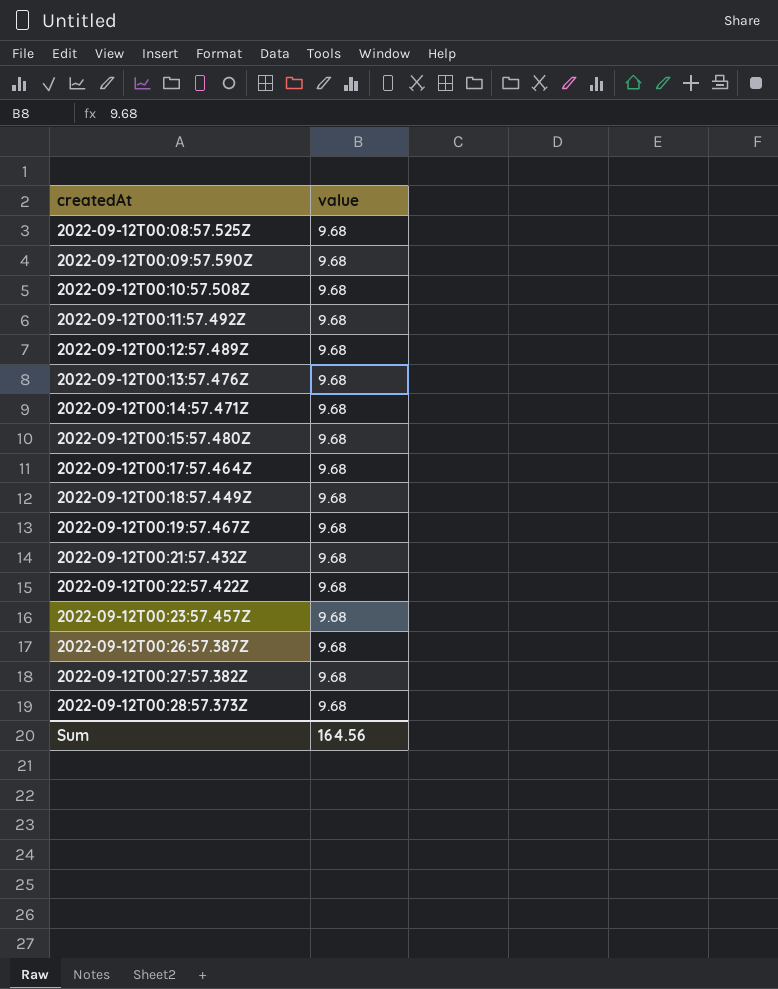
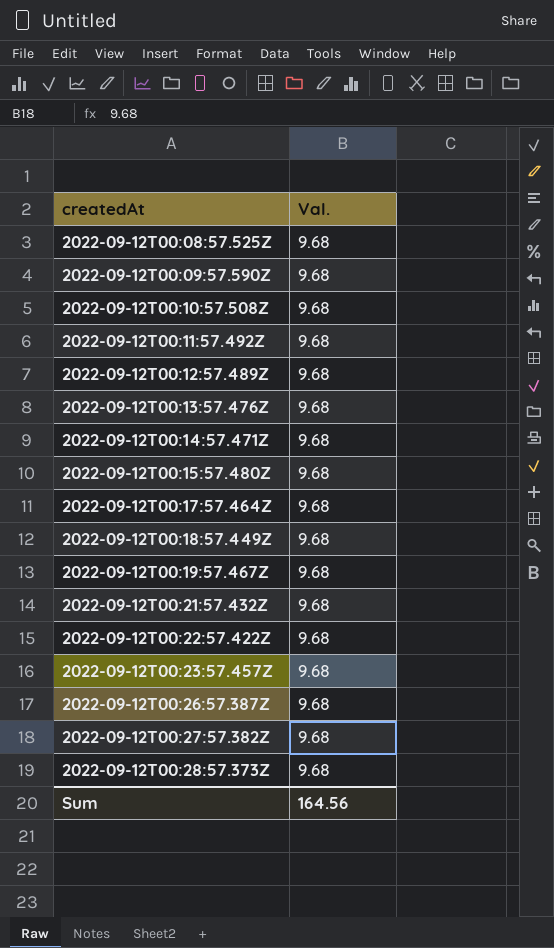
column name: value -> Val.

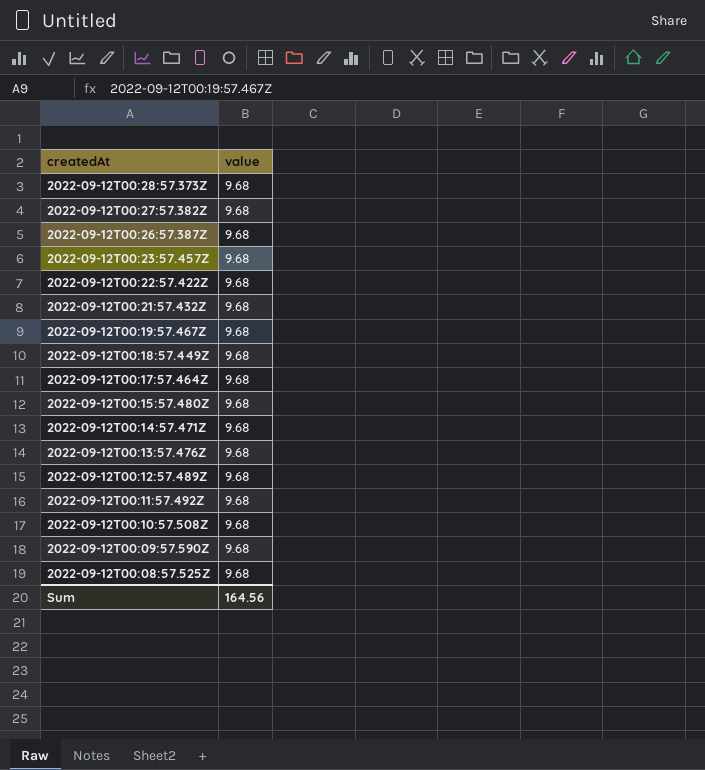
row order: createdAt ascending -> createdAt descending
column name: Val. -> value

